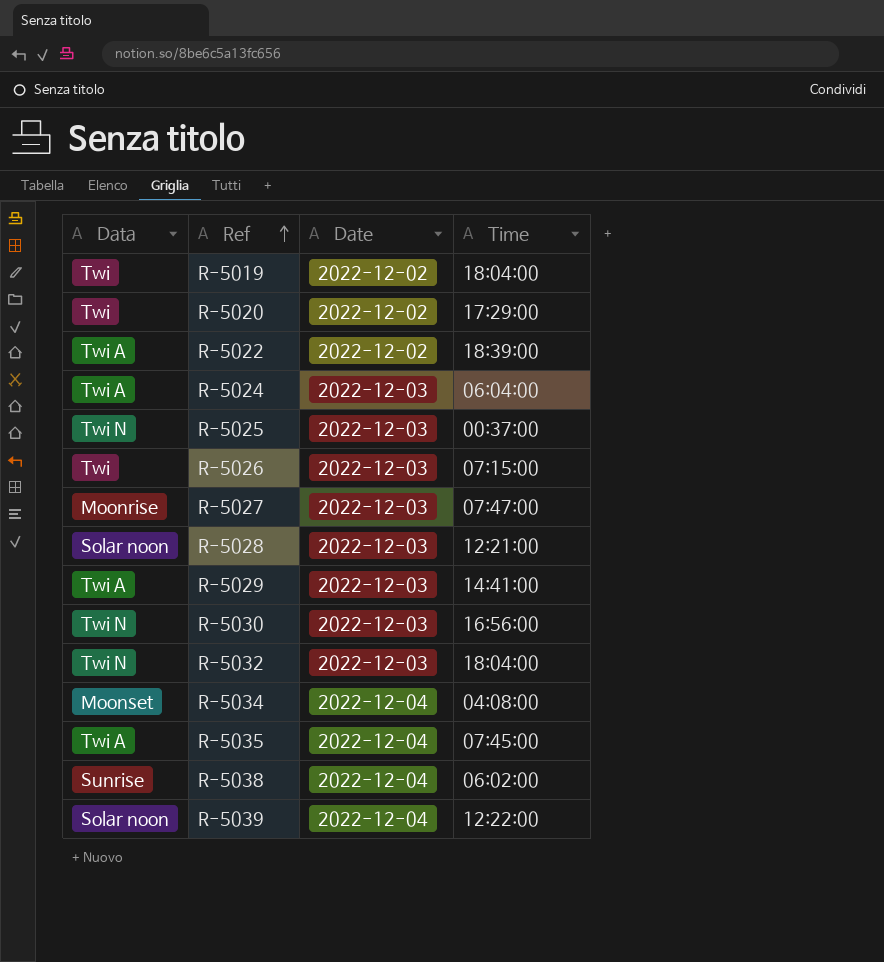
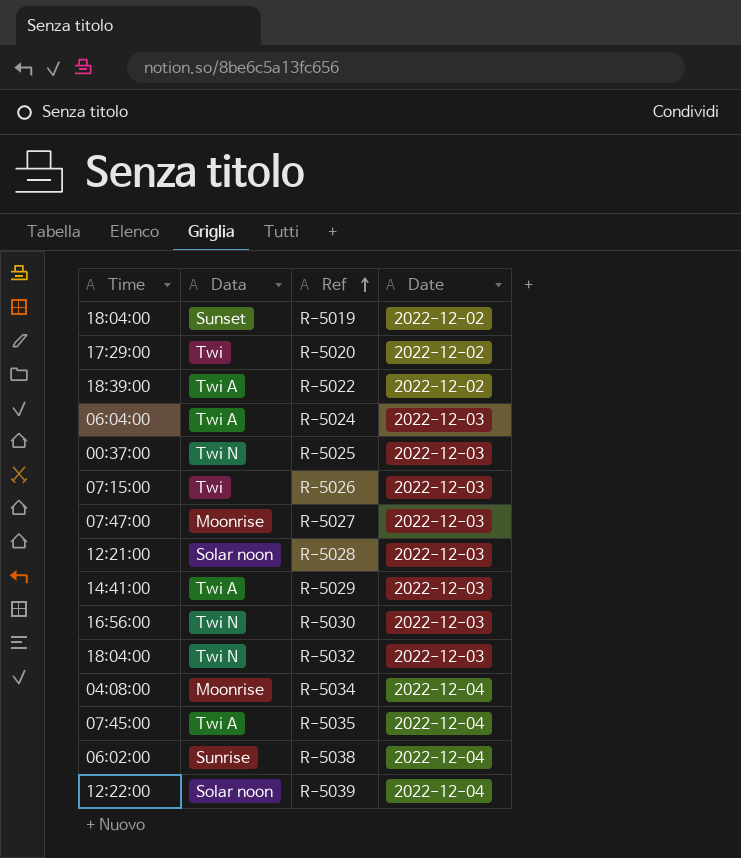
column Time | position: 4 -> 1
R-5019 | Data: Twi -> Sunset
R-5034 | Data: Moonset -> Moonrise

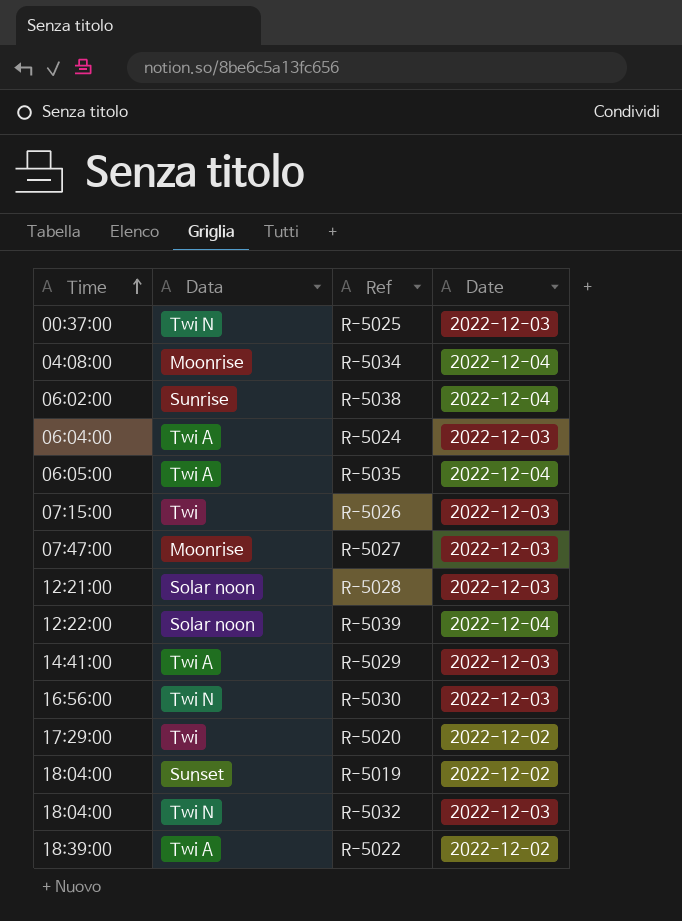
row order: Ref ascending -> Time ascending
R-5035 | Time: 07:45:00 -> 06:05:00

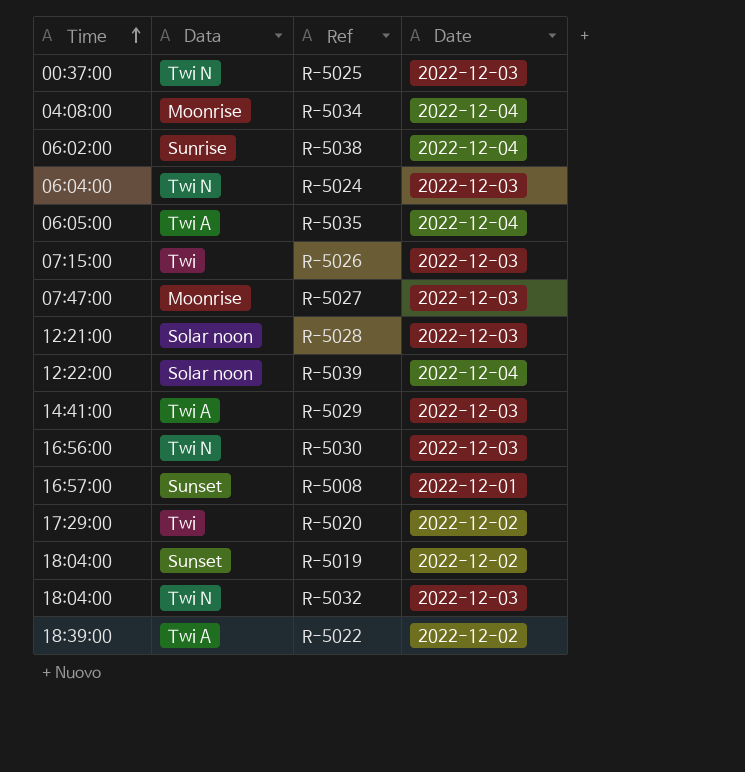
R-5024 | Data: Twi A -> Twi N
row R-5008: none -> 16:57:00 | Sunset | 2022-12-01

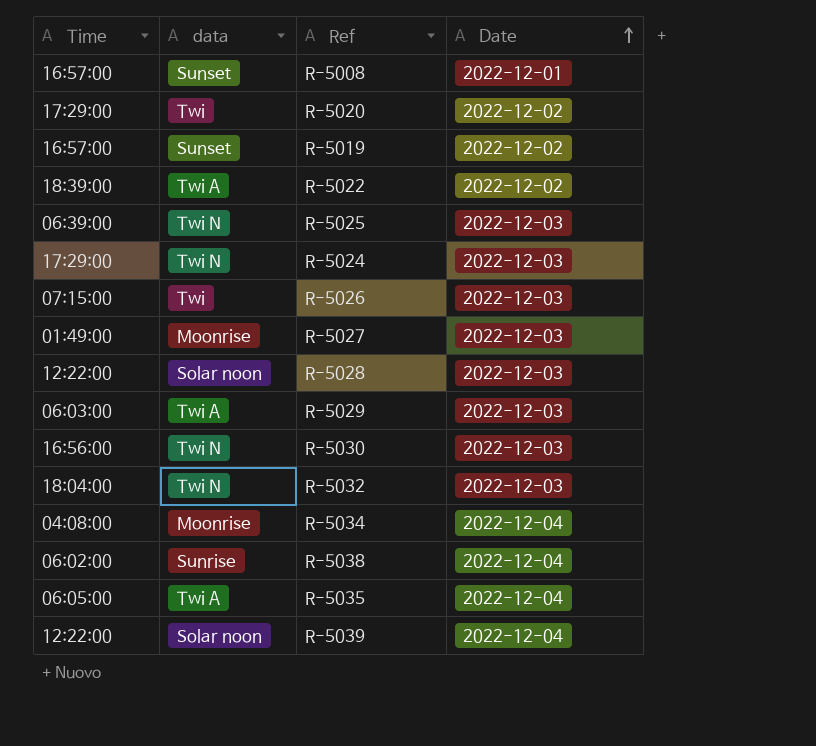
row order: Time ascending -> Date ascending
column name: Data -> data
R-5019 | Time: 18:04:00 -> 16:57:00
R-5025 | Time: 00:37:00 -> 06:39:00
R-5024 | Time: 06:04:00 -> 17:29:00
R-5027 | Time: 07:47:00 -> 01:49:00
R-5028 | Time: 12:21:00 -> 12:22:00
R-5029 | Time: 14:41:00 -> 06:03:00

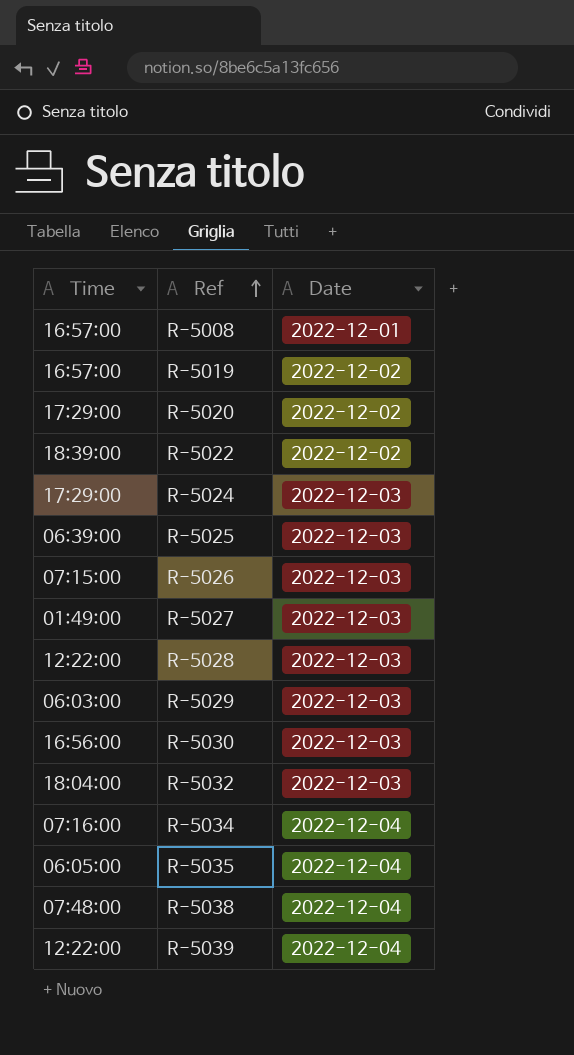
row order: Date ascending -> Ref ascending
column data | position: 2 -> none
R-5034 | Time: 04:08:00 -> 07:16:00
R-5038 | Time: 06:02:00 -> 07:48:00

